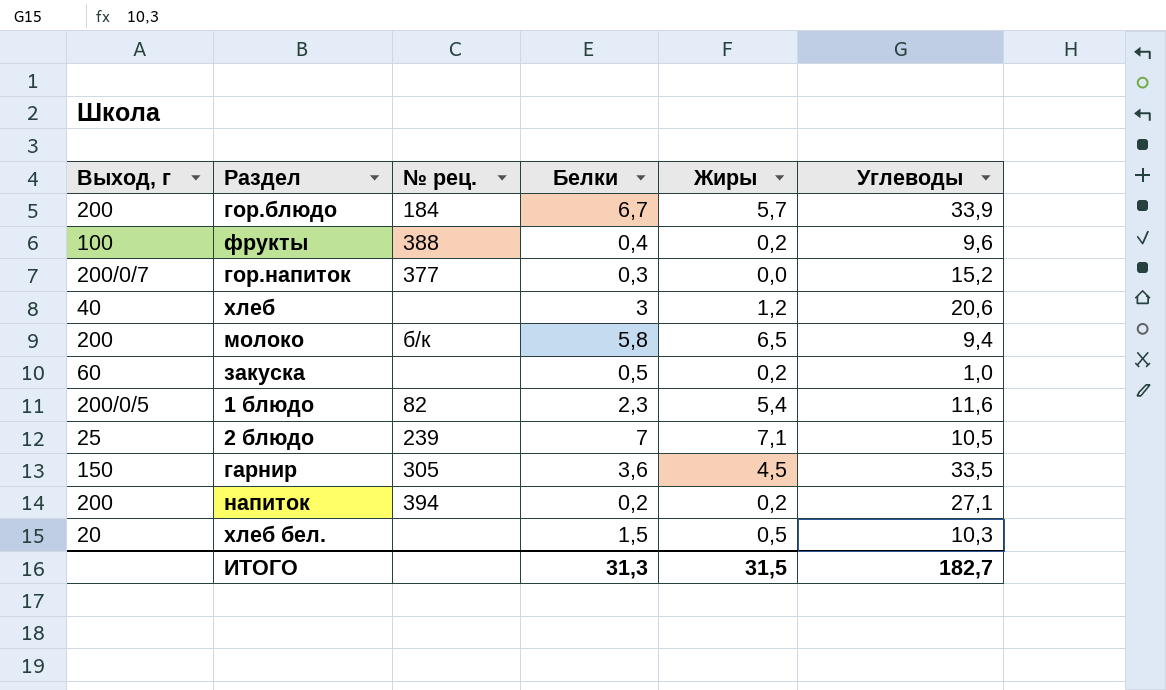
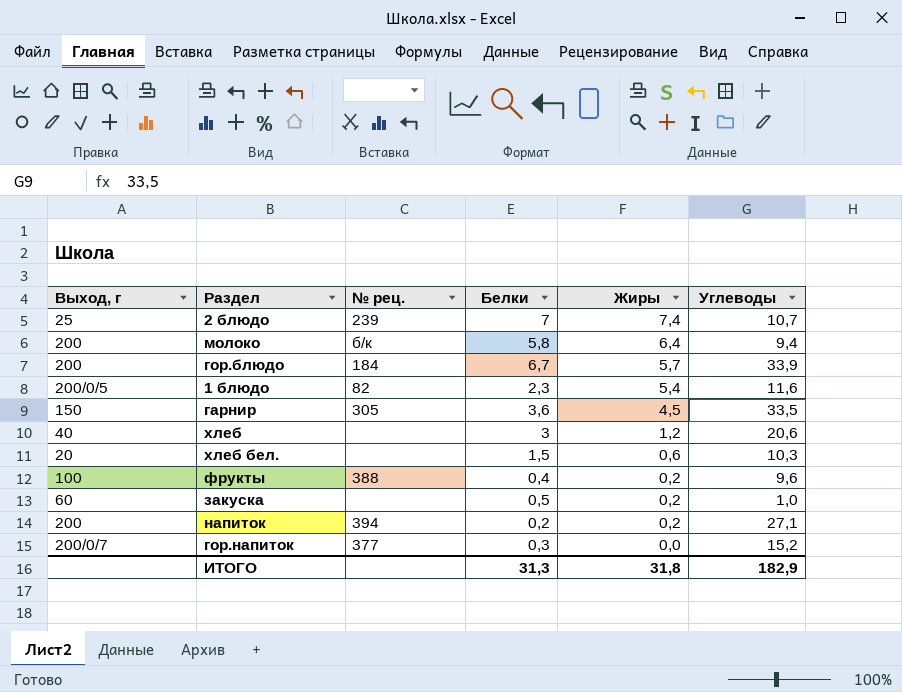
row order: none -> Жиры descending
2 блюдо | Жиры: 7,1 -> 7,4
2 блюдо | Углеводы: 10,5 -> 10,7
молоко | Жиры: 6,5 -> 6,4
хлеб бел. | Жиры: 0,5 -> 0,6
ИТОГО | Жиры: 31,5 -> 31,8
ИТОГО | Углеводы: 182,7 -> 182,9

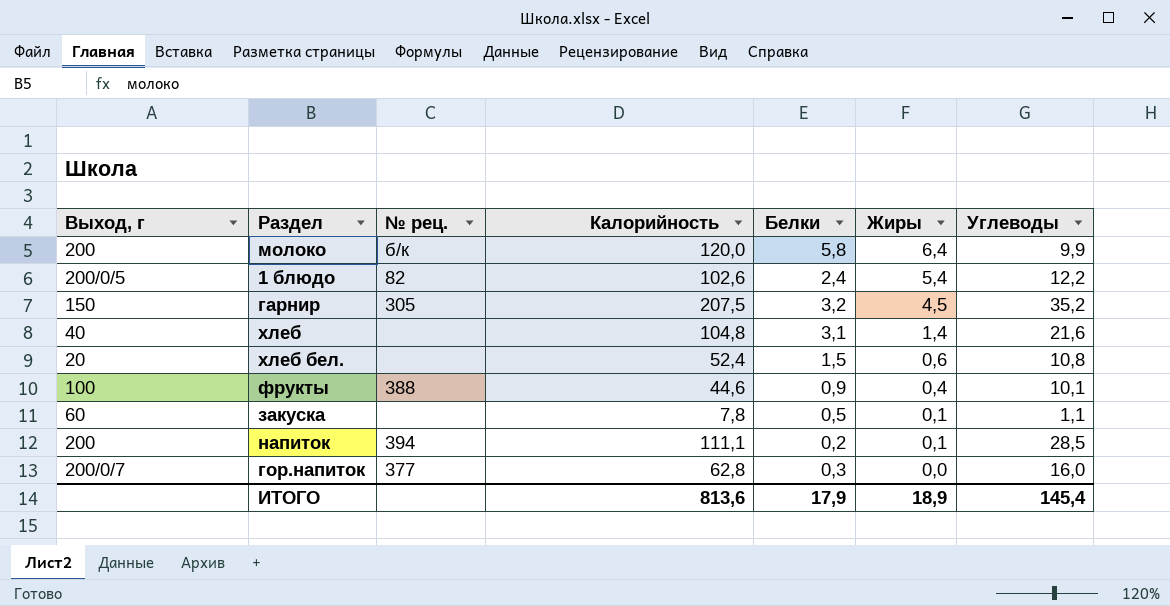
column Калорийность | position: none -> 4
row 2 блюдо: 25 | 239 | 7 | 7,4 | 10,7 -> none
row гор.блюдо: 200 | 184 | 6,7 | 5,7 | 33,9 -> none
молоко | Углеводы: 9,4 -> 9,9
1 блюдо | Белки: 2,3 -> 2,4
1 блюдо | Углеводы: 11,6 -> 12,2
гарнир | Белки: 3,6 -> 3,2
гарнир | Углеводы: 33,5 -> 35,2
хлеб | Белки: 3 -> 3,1
хлеб | Жиры: 1,2 -> 1,4
хлеб | Углеводы: 20,6 -> 21,6
хлеб бел. | Углеводы: 10,3 -> 10,8
фрукты | Белки: 0,4 -> 0,9
фрукты | Жиры: 0,2 -> 0,4
фрукты | Углеводы: 9,6 -> 10,1
закуска | Жиры: 0,2 -> 0,1
закуска | Углеводы: 1,0 -> 1,1
напиток | Жиры: 0,2 -> 0,1
напиток | Углеводы: 27,1 -> 28,5
гор.напиток | Углеводы: 15,2 -> 16,0
ИТОГО | Белки: 31,3 -> 17,9
ИТОГО | Жиры: 31,8 -> 18,9
ИТОГО | Углеводы: 182,9 -> 145,4

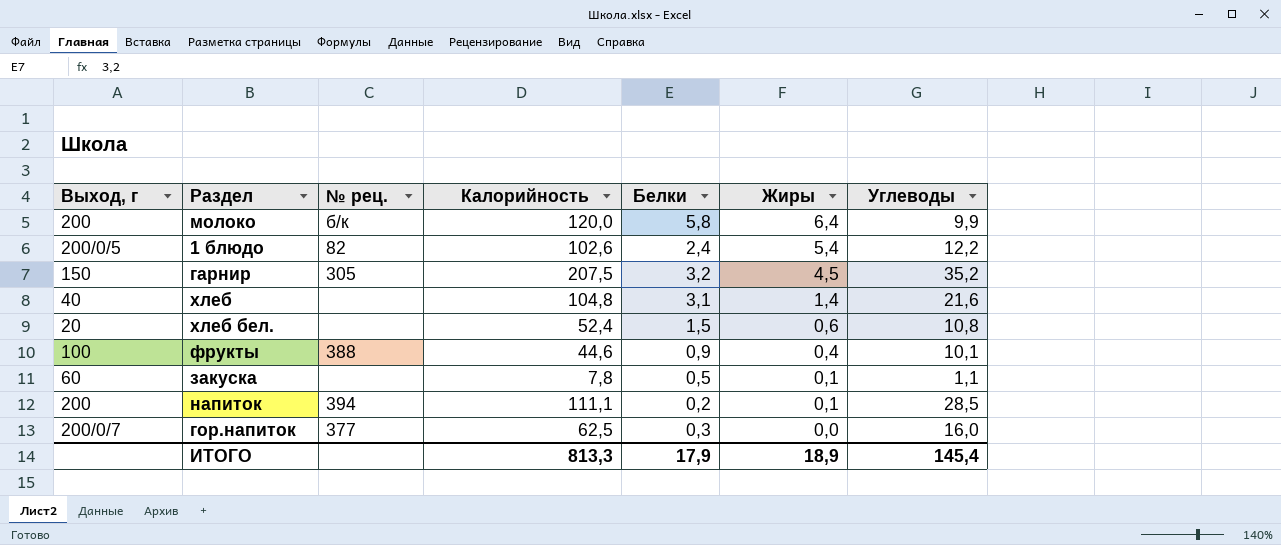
гор.напиток | Калорийность: 62,8 -> 62,5
ИТОГО | Калорийность: 813,6 -> 813,3

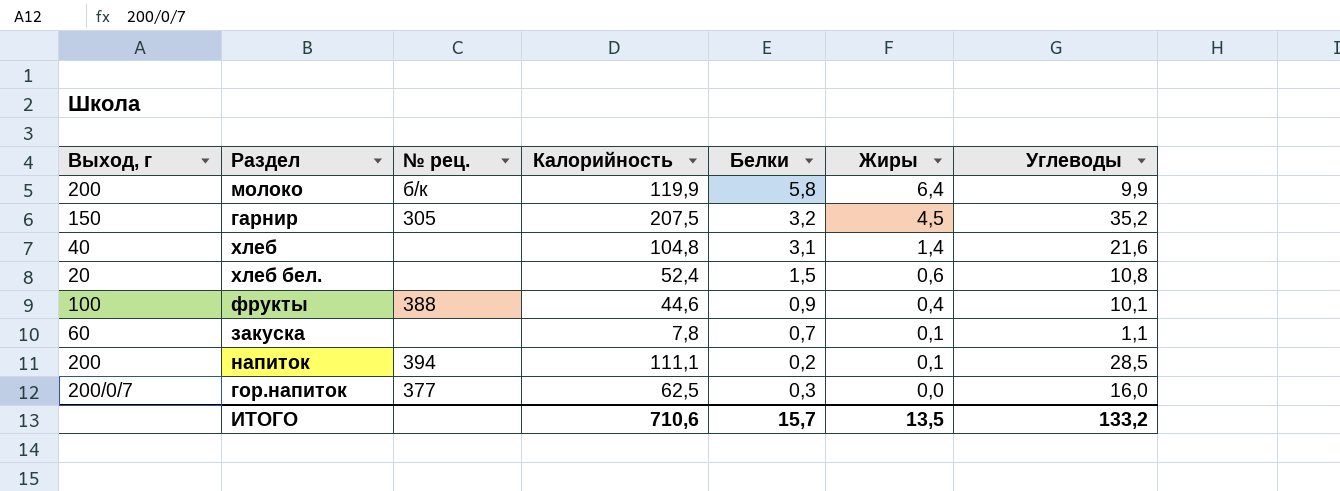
row 1 блюдо: 200/0/5 | 82 | 102,6 | 2,4 | 5,4 | 12,2 -> none
молоко | Калорийность: 120,0 -> 119,9
закуска | Белки: 0,5 -> 0,7
ИТОГО | Калорийность: 813,3 -> 710,6
ИТОГО | Белки: 17,9 -> 15,7
ИТОГО | Жиры: 18,9 -> 13,5
ИТОГО | Углеводы: 145,4 -> 133,2

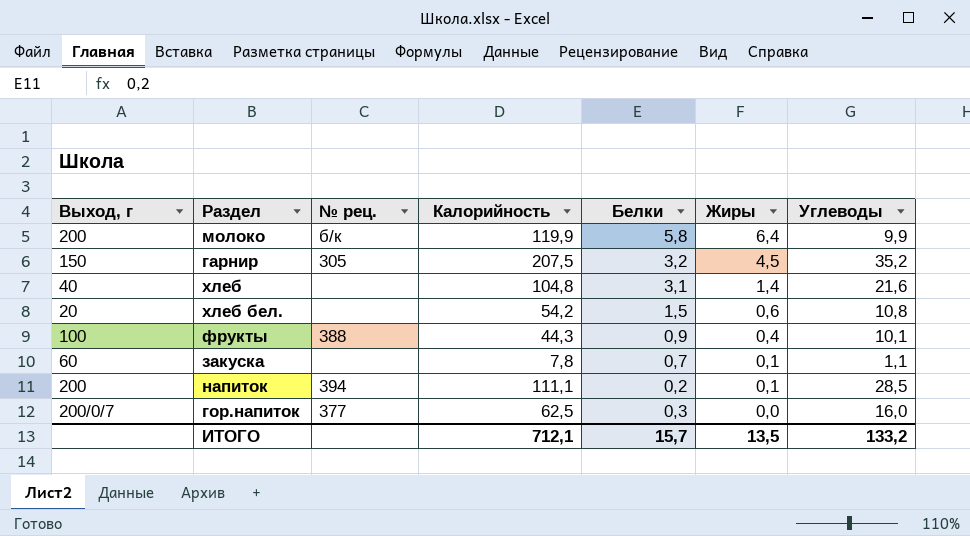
хлеб бел. | Калорийность: 52,4 -> 54,2
фрукты | Калорийность: 44,6 -> 44,3
ИТОГО | Калорийность: 710,6 -> 712,1

